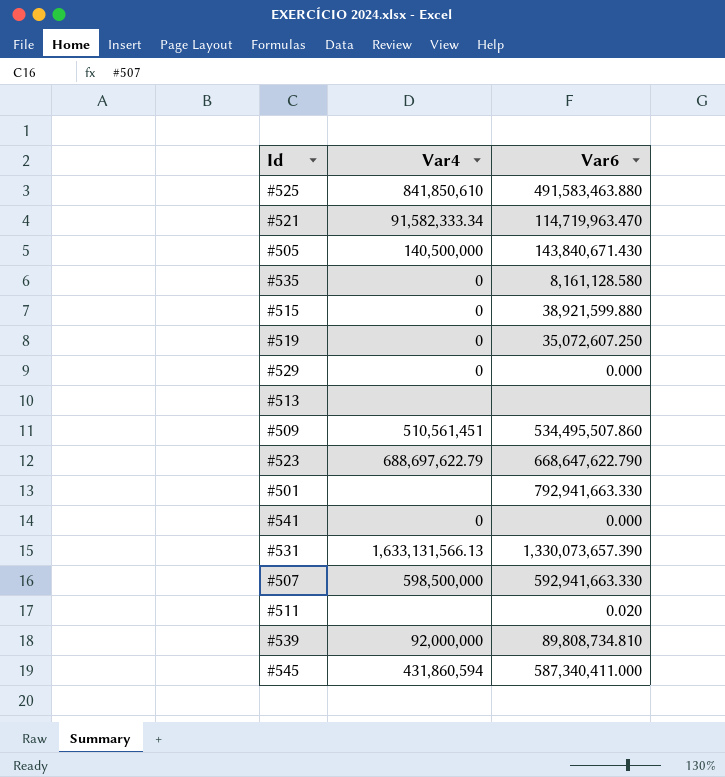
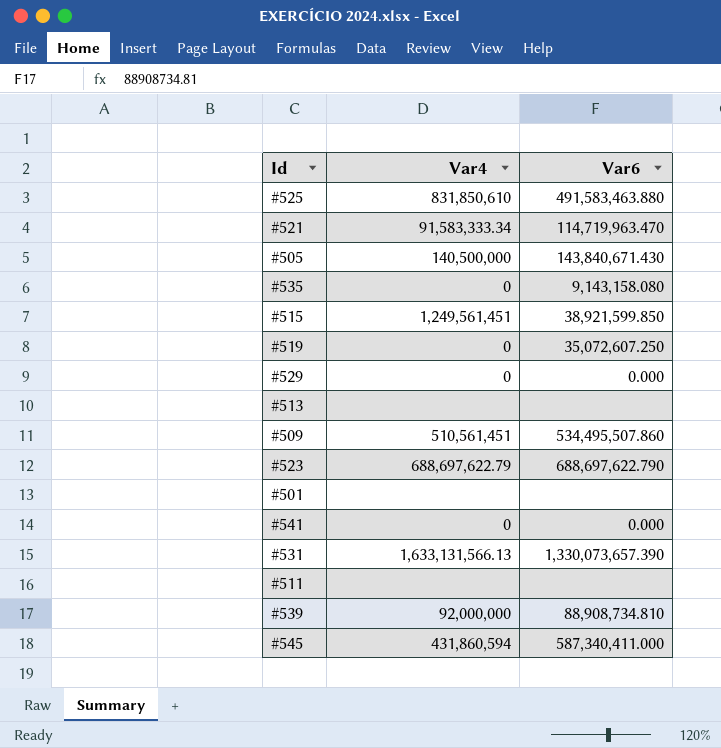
row #507: 598,500,000 | 592,941,663.330 -> none
#525 | Var4: 841,850,610 -> 831,850,610
#521 | Var4: 91,582,333.34 -> 91,583,333.34
#535 | Var6: 8,161,128.580 -> 9,143,158.080
#515 | Var4: 0 -> 1,249,561,451
#515 | Var6: 38,921,599.880 -> 38,921,599.850
#523 | Var6: 668,647,622.790 -> 688,697,622.790
#501 | Var6: 792,941,663.330 -> none
#511 | Var6: 0.020 -> none
#539 | Var6: 89,808,734.810 -> 88,908,734.810

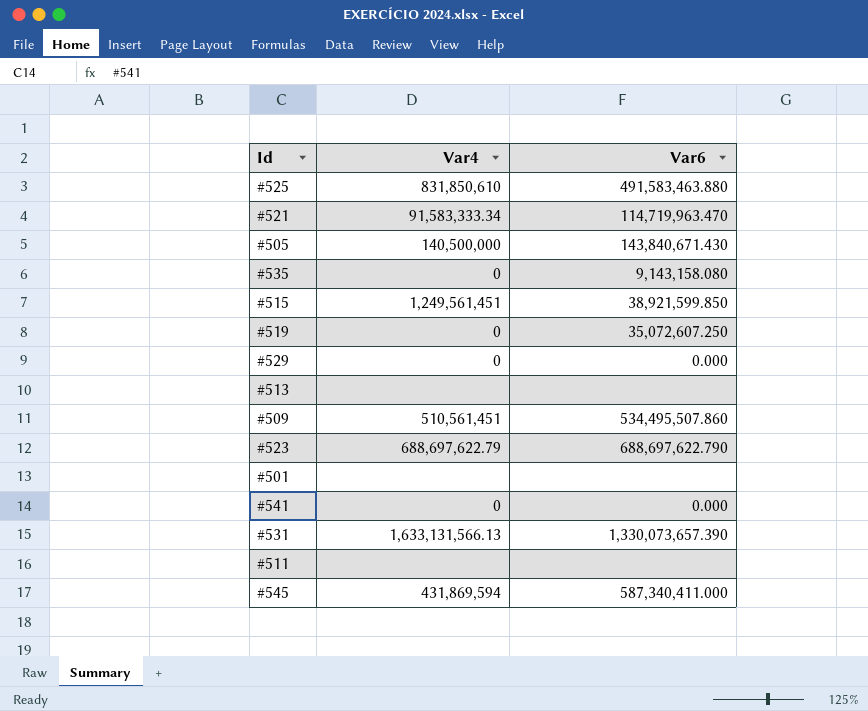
row #539: 92,000,000 | 88,908,734.810 -> none
#545 | Var4: 431,860,594 -> 431,869,594

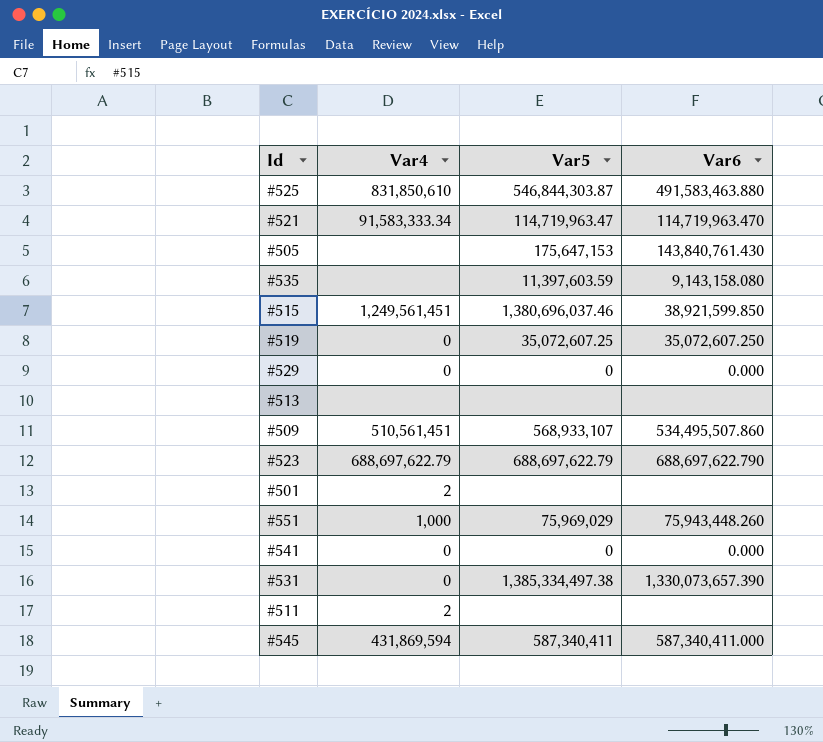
column Var5 | position: none -> 3
#505 | Var4: 140,500,000 -> none
#505 | Var6: 143,840,671.430 -> 143,840,761.430
#535 | Var4: 0 -> none
#501 | Var4: none -> 2
row #551: none -> 1,000 | 75,969,029 | 75,943,448.260
#531 | Var4: 1,633,131,566.13 -> 0
#511 | Var4: none -> 2

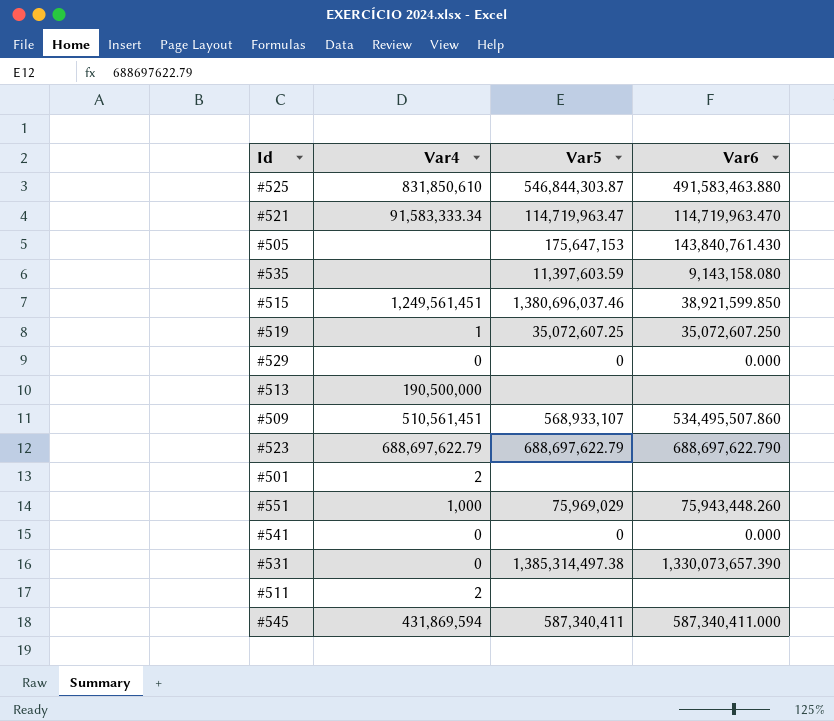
#519 | Var4: 0 -> 1
#513 | Var4: none -> 190,500,000
#531 | Var5: 1,385,334,497.38 -> 1,385,314,497.38

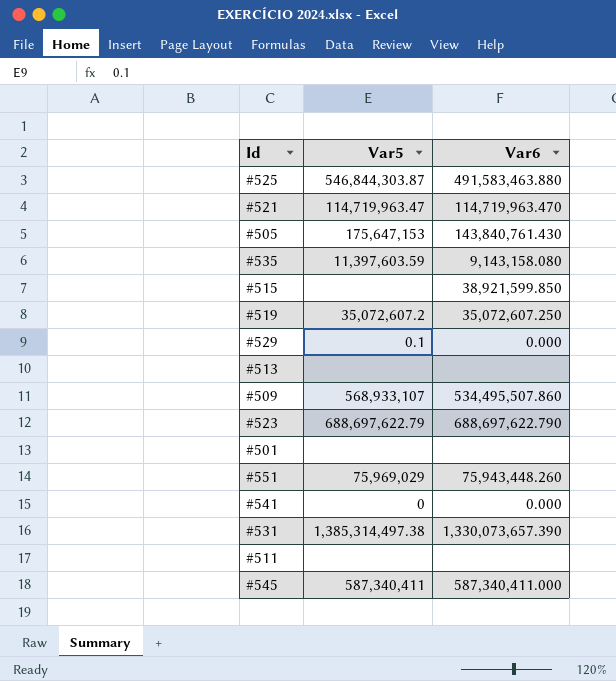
column Var4 | position: 2 -> none
#515 | Var5: 1,380,696,037.46 -> none
#519 | Var5: 35,072,607.25 -> 35,072,607.2
#529 | Var5: 0 -> 0.1

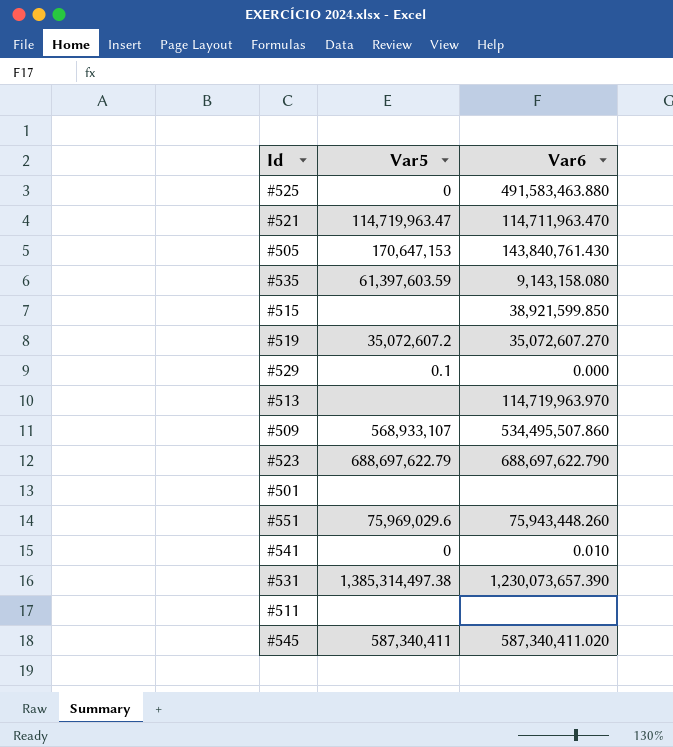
#525 | Var5: 546,844,303.87 -> 0
#521 | Var6: 114,719,963.470 -> 114,711,963.470
#505 | Var5: 175,647,153 -> 170,647,153
#535 | Var5: 11,397,603.59 -> 61,397,603.59
#519 | Var6: 35,072,607.250 -> 35,072,607.270
#513 | Var6: none -> 114,719,963.970
#551 | Var5: 75,969,029 -> 75,969,029.6
#541 | Var6: 0.000 -> 0.010
#531 | Var6: 1,330,073,657.390 -> 1,230,073,657.390
#545 | Var6: 587,340,411.000 -> 587,340,411.020

